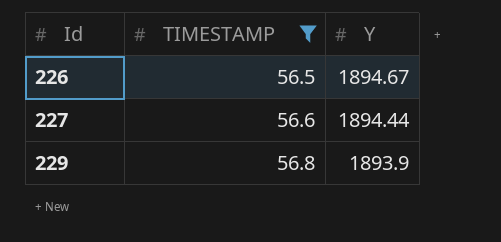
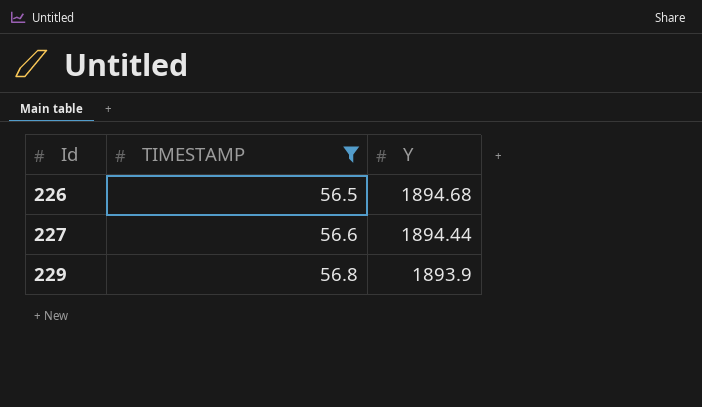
226 | Y: 1894.67 -> 1894.68

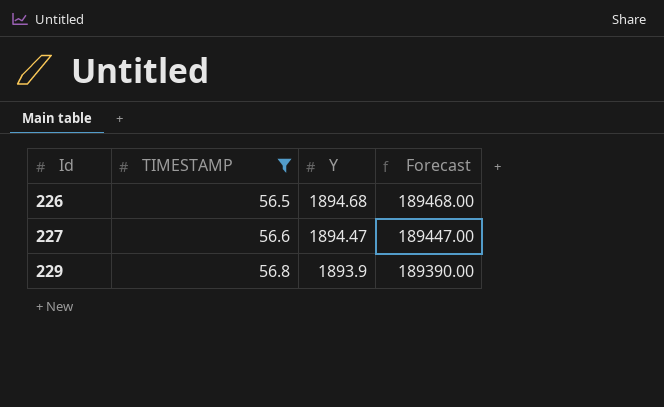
column Forecast | formula: none -> [Y] * 100
227 | Y: 1894.44 -> 1894.47

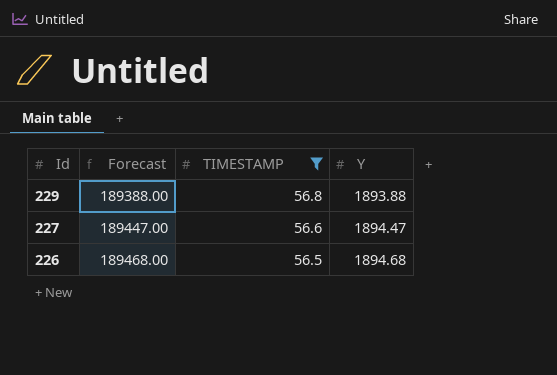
row order: Id ascending -> Id descending
column Forecast | position: 4 -> 2
229 | Forecast: 189390.00 -> 189388.00
229 | Y: 1893.9 -> 1893.88

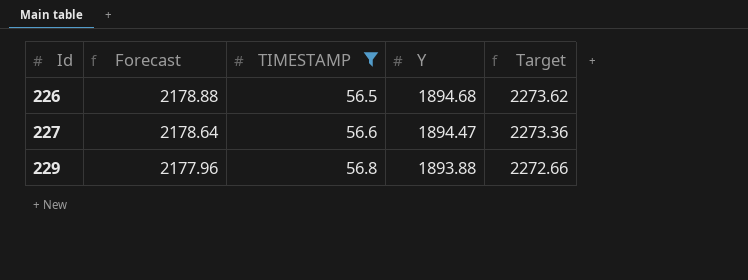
row order: Id descending -> Id ascending
column Forecast | formula: [Y] * 100 -> [Y] * 1.15
column Target | formula: none -> [Y] * 1.2

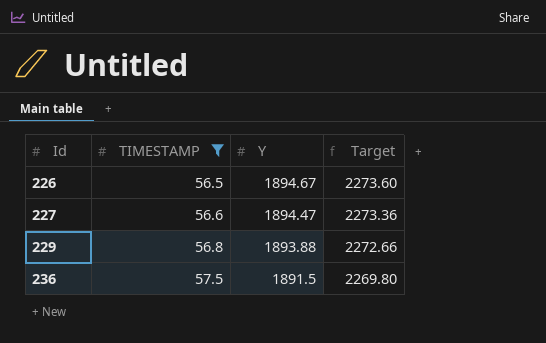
column Forecast | formula: [Y] * 1.15 -> none
226 | Y: 1894.68 -> 1894.67
226 | Target: 2273.62 -> 2273.60
row 236: none -> 57.5 | 1891.5 | 2269.80

